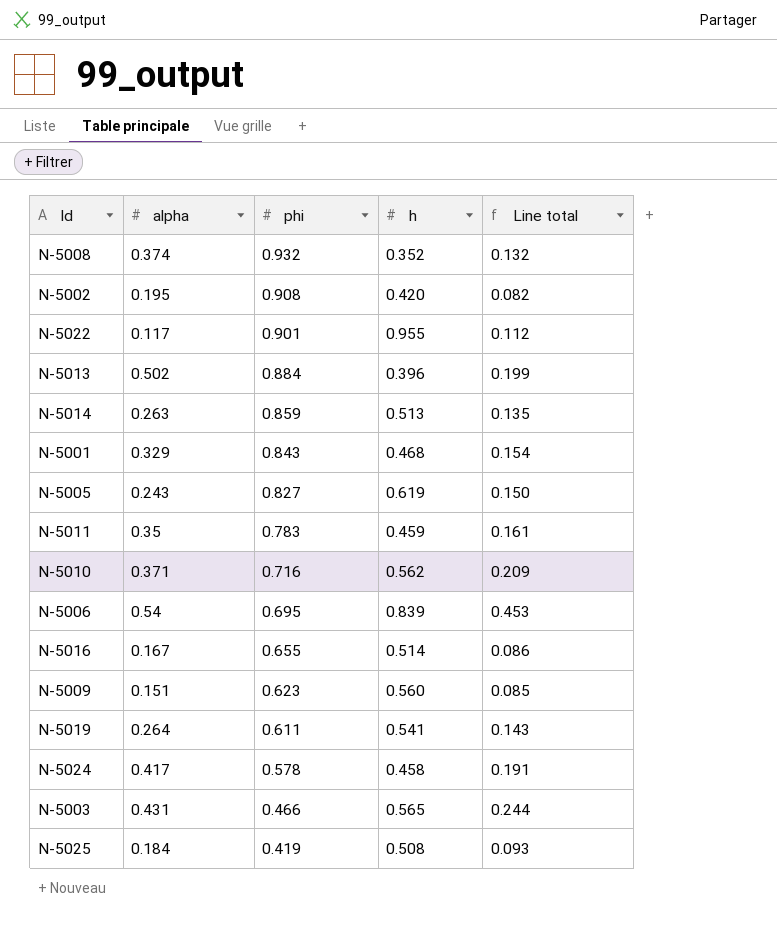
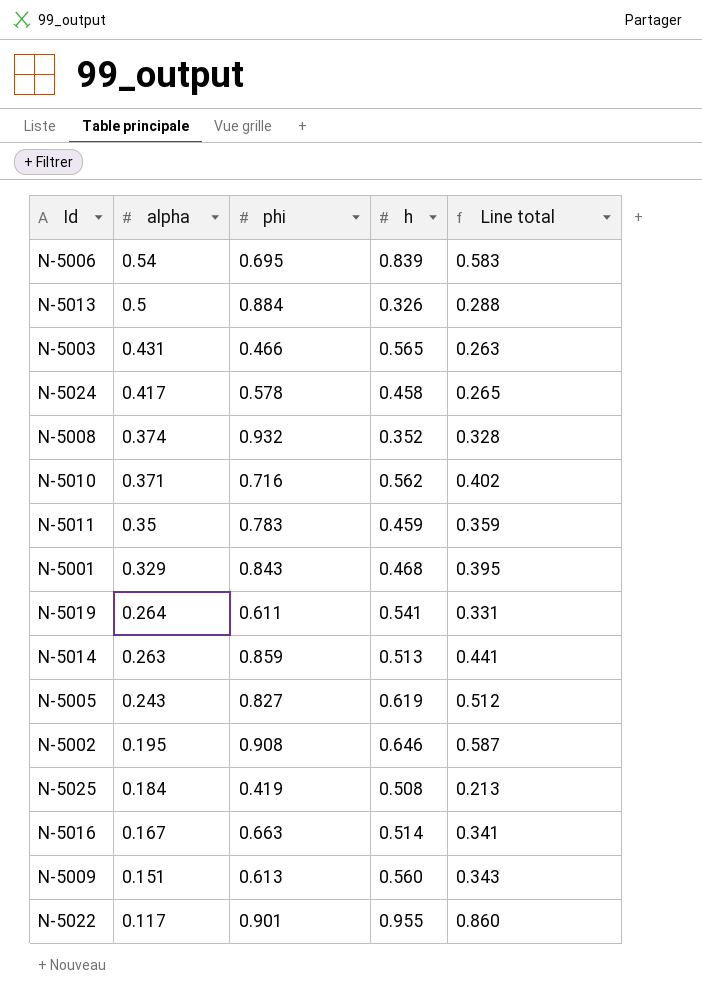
row order: phi descending -> alpha descending
column Line total | formula: [alpha] * [h] -> [phi] * [h]
N-5013 | alpha: 0.502 -> 0.5
N-5013 | h: 0.396 -> 0.326
N-5002 | h: 0.420 -> 0.646
N-5016 | phi: 0.655 -> 0.663
N-5009 | phi: 0.623 -> 0.613

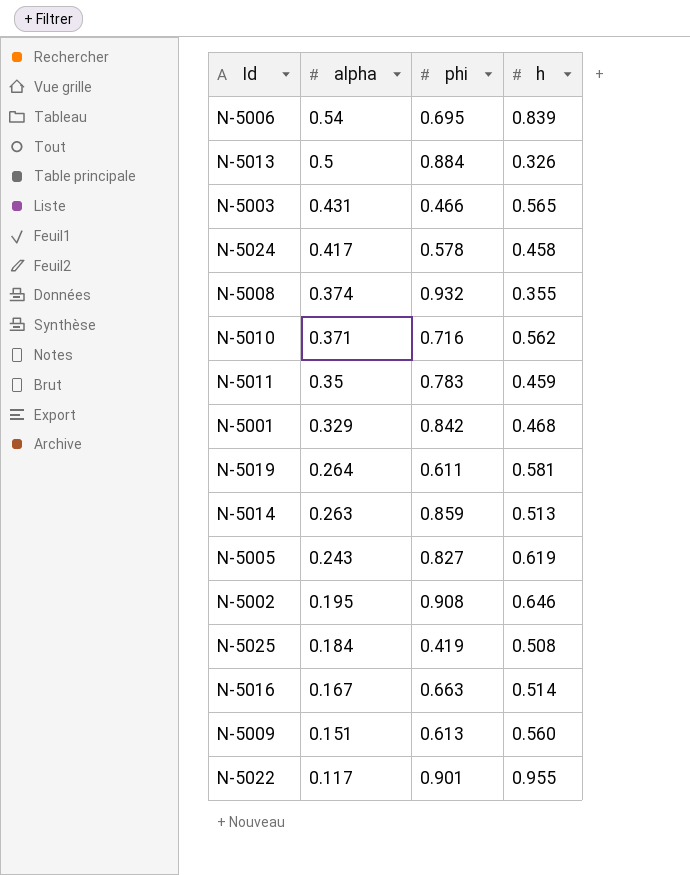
column Line total | formula: [phi] * [h] -> none
N-5008 | h: 0.352 -> 0.355
N-5001 | phi: 0.843 -> 0.842
N-5019 | h: 0.541 -> 0.581

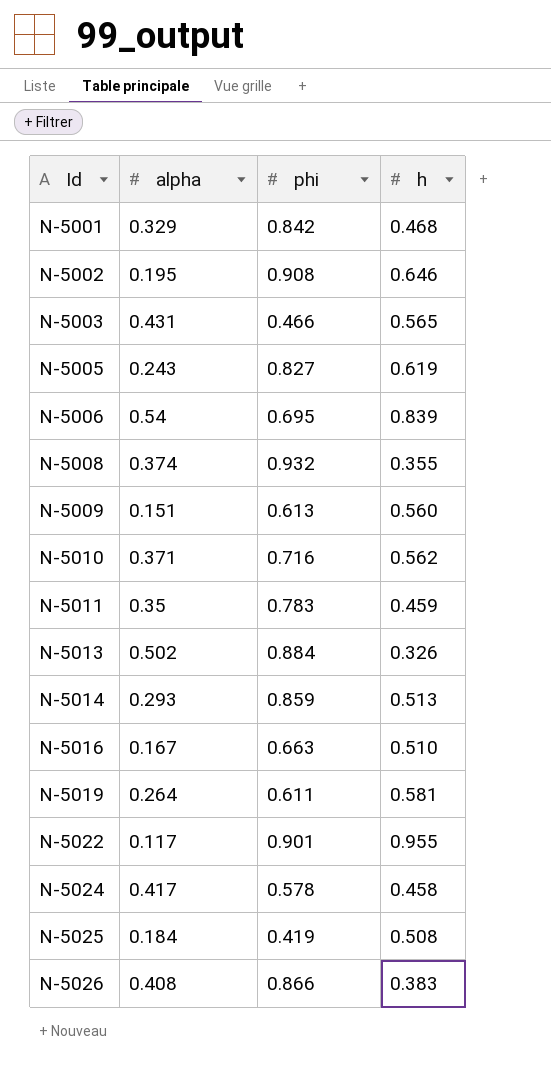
row order: alpha descending -> Id ascending
N-5013 | alpha: 0.5 -> 0.502
N-5014 | alpha: 0.263 -> 0.293
N-5016 | h: 0.514 -> 0.510
row N-5026: none -> 0.408 | 0.866 | 0.383

